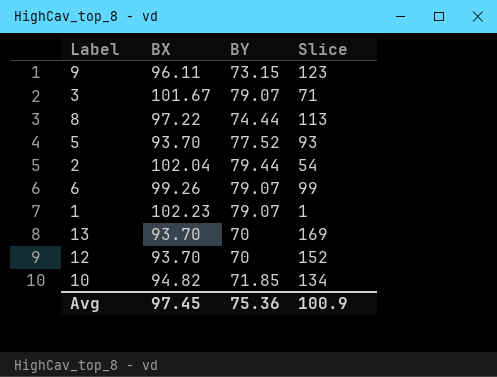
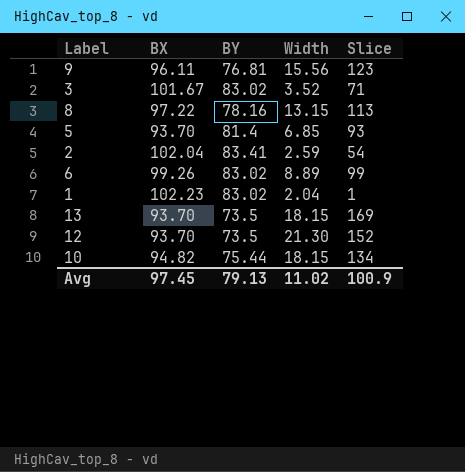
column Width | position: none -> 4
9 | BY: 73.15 -> 76.81
3 | BY: 79.07 -> 83.02
8 | BY: 74.44 -> 78.16
5 | BY: 77.52 -> 81.4
2 | BY: 79.44 -> 83.41
6 | BY: 79.07 -> 83.02
1 | BY: 79.07 -> 83.02
13 | BY: 70 -> 73.5
12 | BY: 70 -> 73.5
10 | BY: 71.85 -> 75.44
Avg | BY: 75.36 -> 79.13

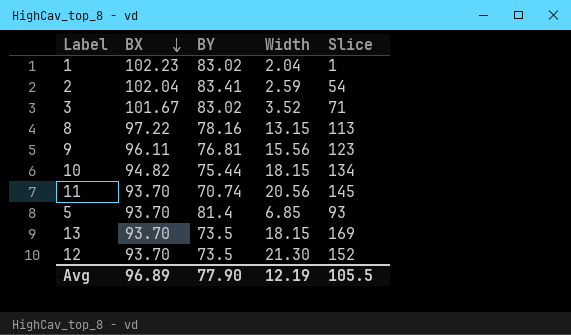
row order: none -> BX descending
row 6: 99.26 | 83.02 | 8.89 | 99 -> none
row 11: none -> 93.70 | 70.74 | 20.56 | 145
Avg | BX: 97.45 -> 96.89
Avg | BY: 79.13 -> 77.90
Avg | Width: 11.02 -> 12.19
Avg | Slice: 100.9 -> 105.5

